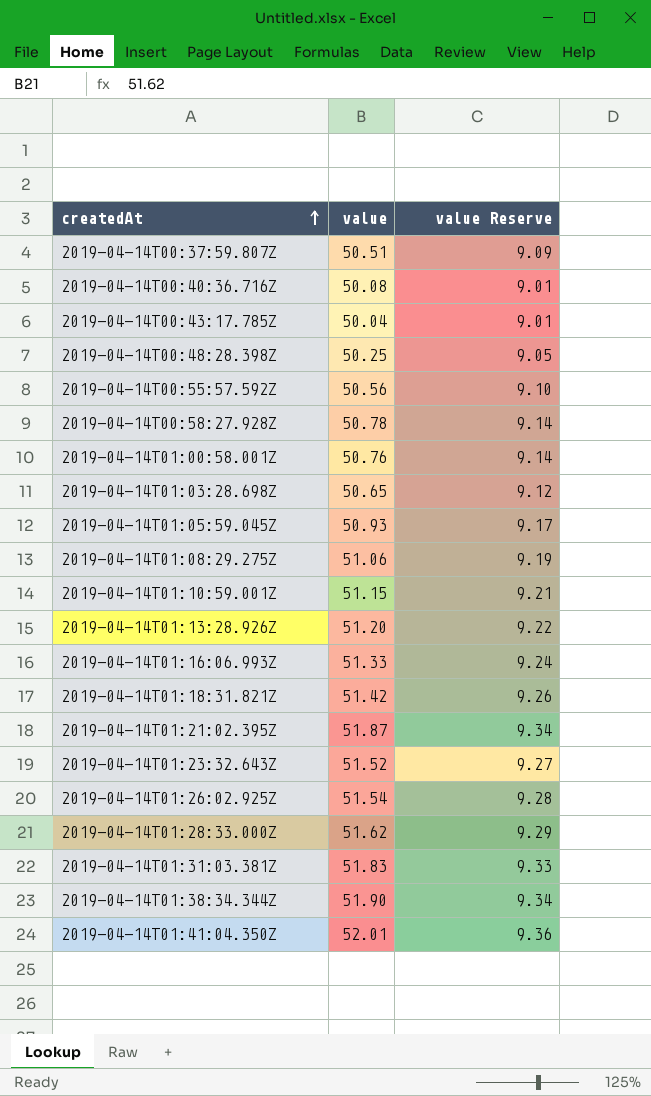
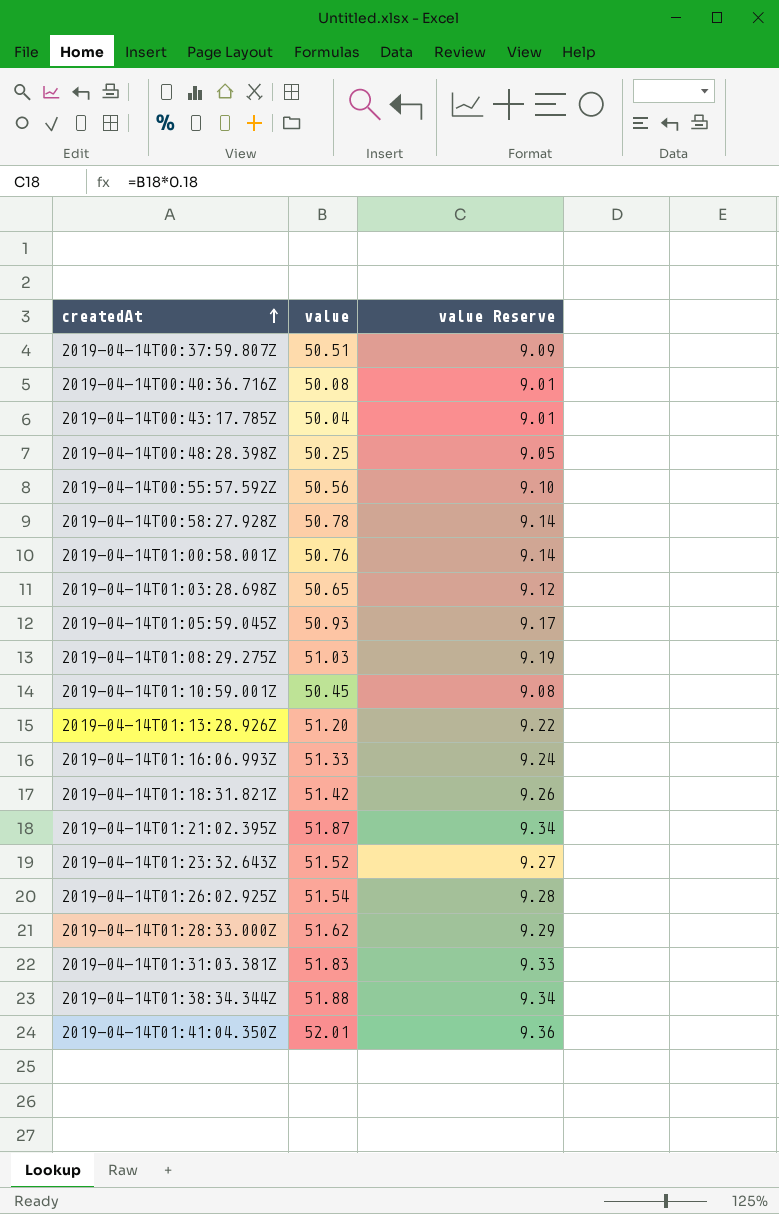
2019-04-14T01:08:29.275Z | value: 51.06 -> 51.03
2019-04-14T01:10:59.001Z | value: 51.15 -> 50.45
2019-04-14T01:10:59.001Z | value Reserve: 9.21 -> 9.08
2019-04-14T01:38:34.344Z | value: 51.90 -> 51.88

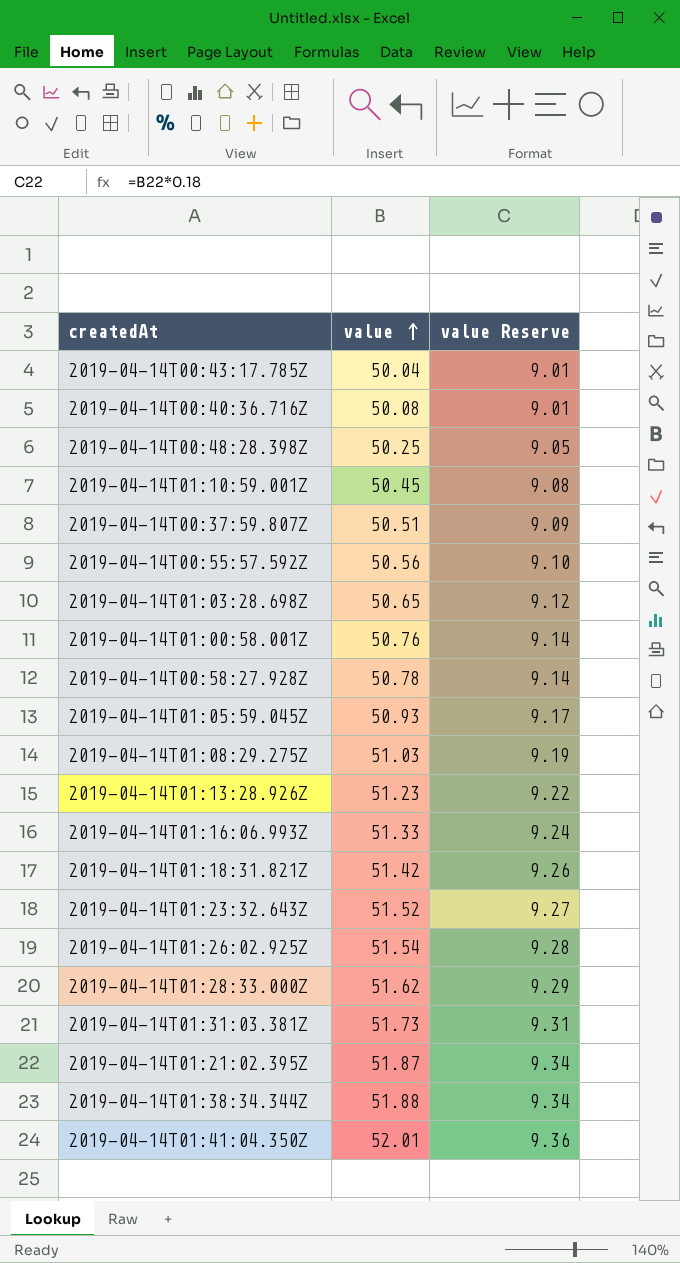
row order: createdAt ascending -> value ascending
2019-04-14T01:13:28.926Z | value: 51.20 -> 51.23
2019-04-14T01:31:03.381Z | value: 51.83 -> 51.73
2019-04-14T01:31:03.381Z | value Reserve: 9.33 -> 9.31

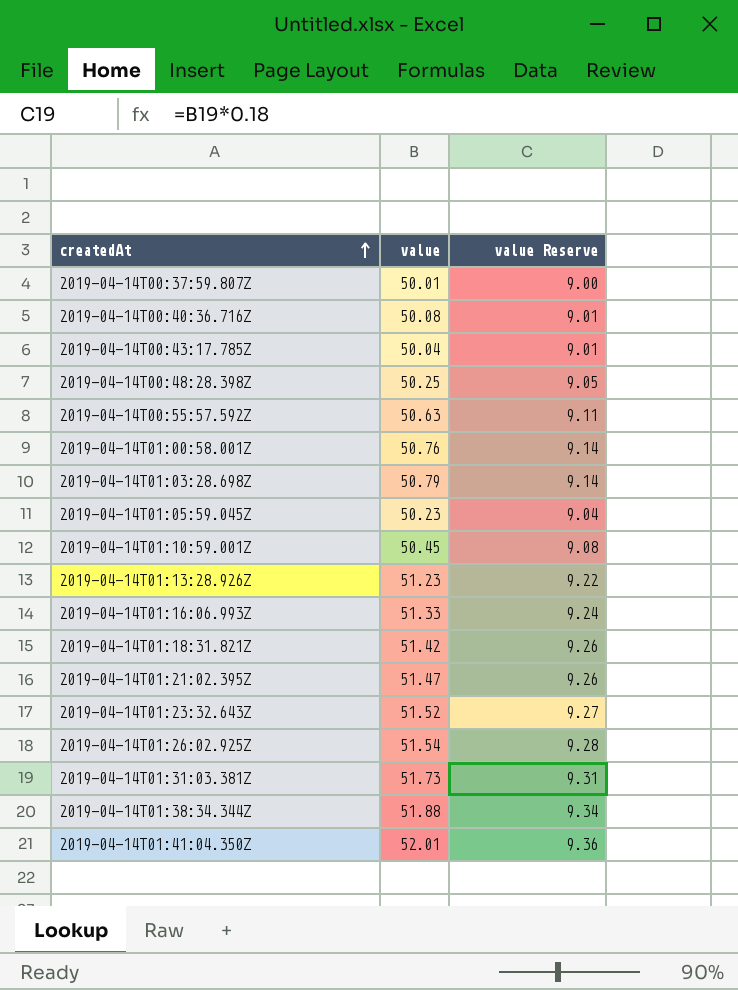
row order: value ascending -> createdAt ascending
row 2019-04-14T00:58:27.928Z: 50.78 | 9.14 -> none
row 2019-04-14T01:08:29.275Z: 51.03 | 9.19 -> none
row 2019-04-14T01:28:33.000Z: 51.62 | 9.29 -> none
2019-04-14T00:37:59.807Z | value: 50.51 -> 50.01
2019-04-14T00:37:59.807Z | value Reserve: 9.09 -> 9.00
2019-04-14T00:55:57.592Z | value: 50.56 -> 50.63
2019-04-14T00:55:57.592Z | value Reserve: 9.10 -> 9.11
2019-04-14T01:03:28.698Z | value: 50.65 -> 50.79
2019-04-14T01:03:28.698Z | value Reserve: 9.12 -> 9.14
2019-04-14T01:05:59.045Z | value: 50.93 -> 50.23
2019-04-14T01:05:59.045Z | value Reserve: 9.17 -> 9.04
2019-04-14T01:21:02.395Z | value: 51.87 -> 51.47
2019-04-14T01:21:02.395Z | value Reserve: 9.34 -> 9.26

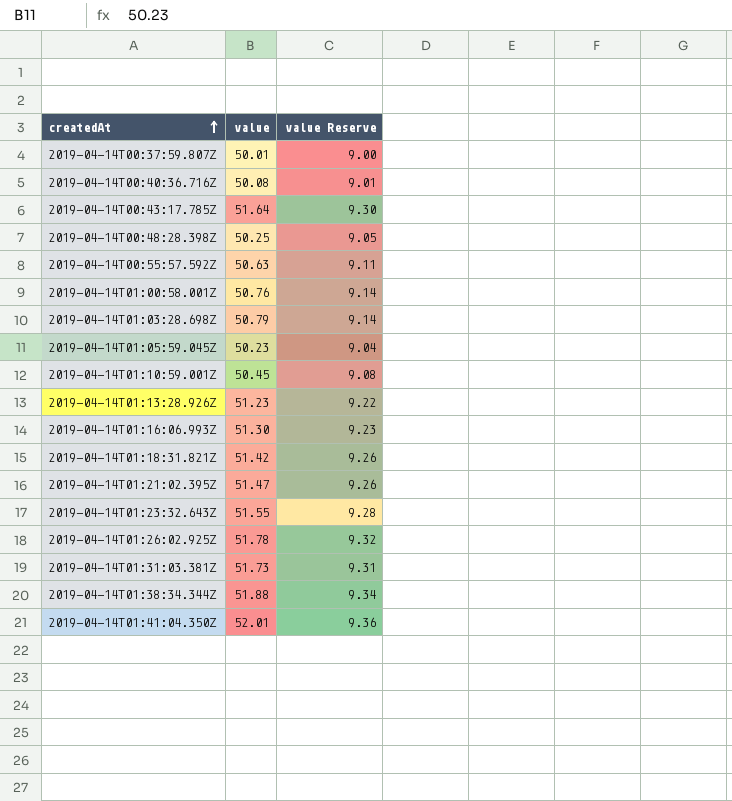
2019-04-14T00:43:17.785Z | value: 50.04 -> 51.64
2019-04-14T00:43:17.785Z | value Reserve: 9.01 -> 9.30
2019-04-14T01:16:06.993Z | value: 51.33 -> 51.30
2019-04-14T01:16:06.993Z | value Reserve: 9.24 -> 9.23
2019-04-14T01:23:32.643Z | value: 51.52 -> 51.55
2019-04-14T01:23:32.643Z | value Reserve: 9.27 -> 9.28
2019-04-14T01:26:02.925Z | value: 51.54 -> 51.78
2019-04-14T01:26:02.925Z | value Reserve: 9.28 -> 9.32

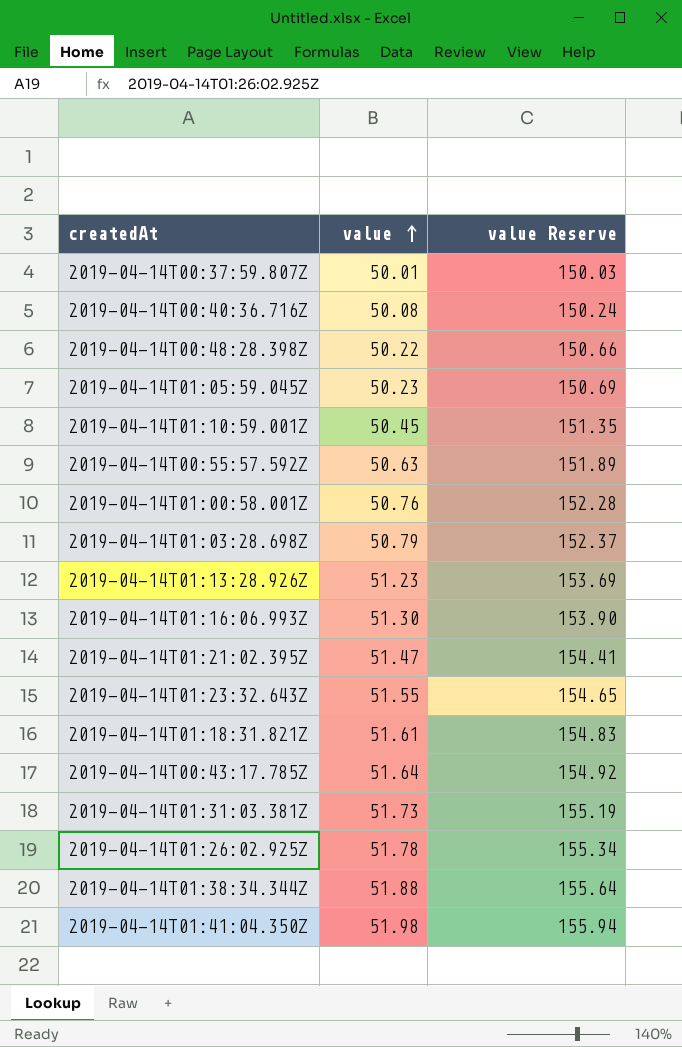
row order: createdAt ascending -> value ascending
column value Reserve | formula: [value] * 0.18 -> [value] * 3
2019-04-14T00:48:28.398Z | value: 50.25 -> 50.22
2019-04-14T01:18:31.821Z | value: 51.42 -> 51.61
2019-04-14T01:41:04.350Z | value: 52.01 -> 51.98

